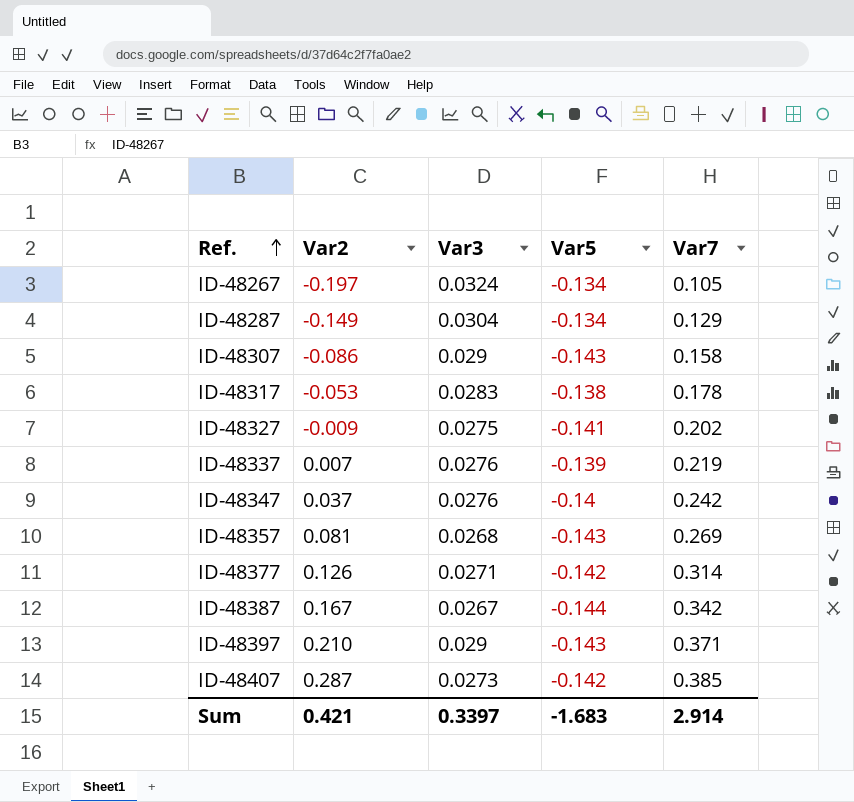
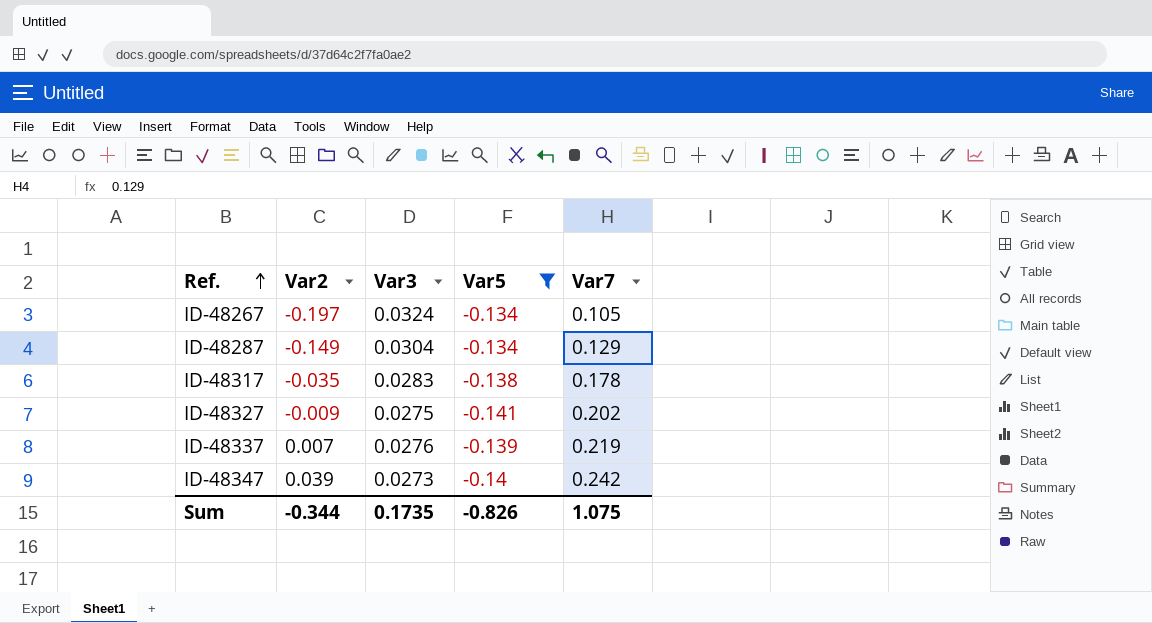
filter: none -> Var5 >= -0.141
ID-48317 | Var2: -0.053 -> -0.035
ID-48347 | Var2: 0.037 -> 0.039
ID-48347 | Var3: 0.0276 -> 0.0273
Sum | Var2: 0.421 -> -0.344
Sum | Var3: 0.3397 -> 0.1735
Sum | Var5: -1.683 -> -0.826
Sum | Var7: 2.914 -> 1.075

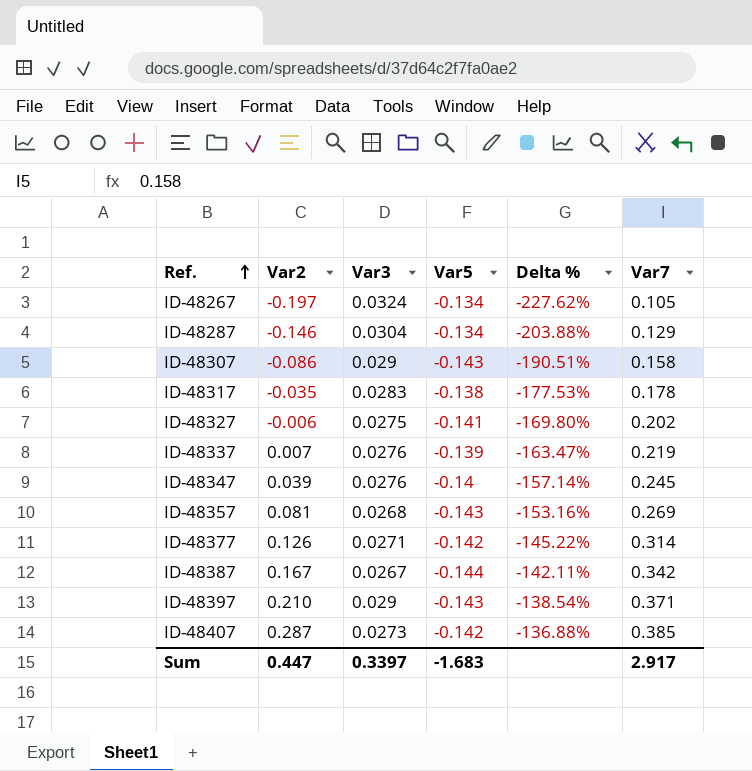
filter: Var5 >= -0.141 -> none
column Delta % | formula: none -> ([Var5] - [Var7]) / [Var7]
ID-48287 | Var2: -0.149 -> -0.146
ID-48327 | Var2: -0.009 -> -0.006
ID-48347 | Var3: 0.0273 -> 0.0276
ID-48347 | Var7: 0.242 -> 0.245
Sum | Var2: -0.344 -> 0.447
Sum | Var3: 0.1735 -> 0.3397
Sum | Var5: -0.826 -> -1.683
Sum | Var7: 1.075 -> 2.917

